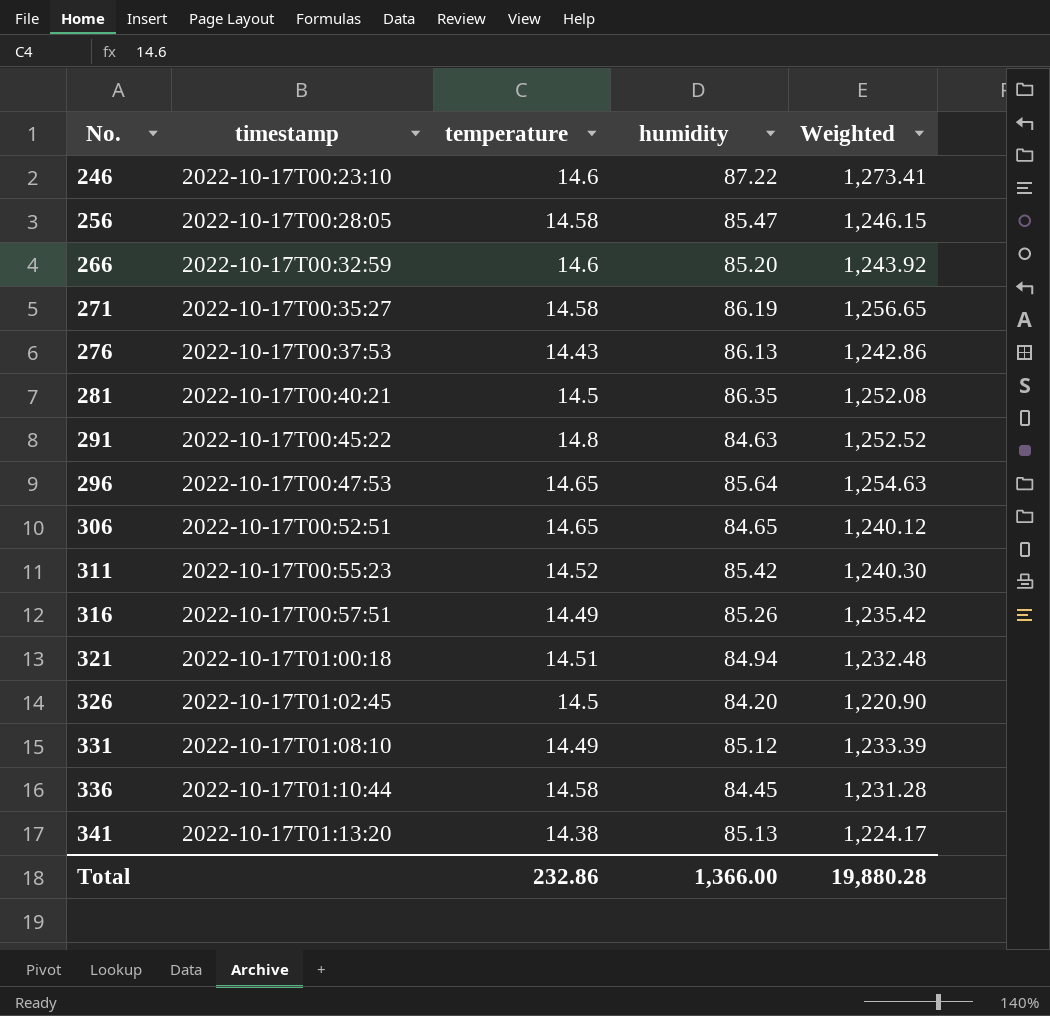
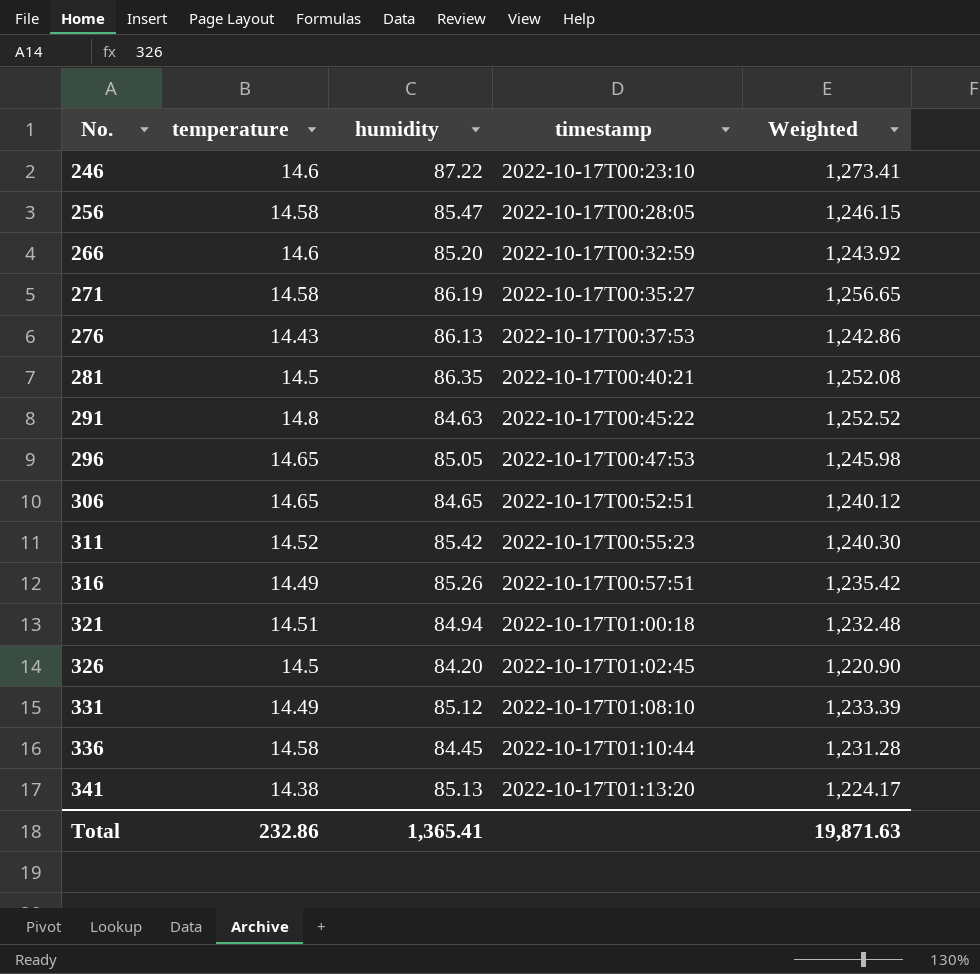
column timestamp | position: 2 -> 4
296 | humidity: 85.64 -> 85.05
296 | Weighted: 1,254.63 -> 1,245.98
Total | humidity: 1,366.00 -> 1,365.41
Total | Weighted: 19,880.28 -> 19,871.63

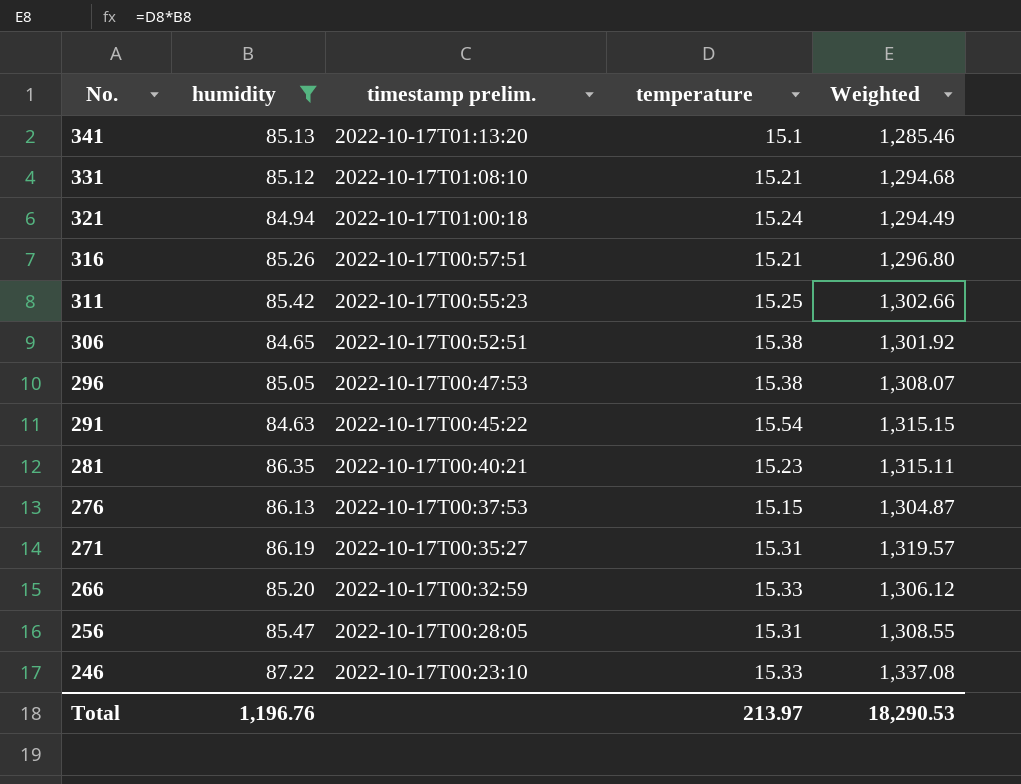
filter: none -> humidity >= 84.63
row order: No. ascending -> No. descending
column name: timestamp -> timestamp prelim.
column temperature | position: 2 -> 4
341 | temperature: 14.38 -> 15.1
341 | Weighted: 1,224.17 -> 1,285.46
331 | temperature: 14.49 -> 15.21
331 | Weighted: 1,233.39 -> 1,294.68
321 | temperature: 14.51 -> 15.24
321 | Weighted: 1,232.48 -> 1,294.49
316 | temperature: 14.49 -> 15.21
316 | Weighted: 1,235.42 -> 1,296.80
311 | temperature: 14.52 -> 15.25
311 | Weighted: 1,240.30 -> 1,302.66
306 | temperature: 14.65 -> 15.38
306 | Weighted: 1,240.12 -> 1,301.92
296 | temperature: 14.65 -> 15.38
296 | Weighted: 1,245.98 -> 1,308.07
291 | temperature: 14.8 -> 15.54
291 | Weighted: 1,252.52 -> 1,315.15
281 | temperature: 14.5 -> 15.23
281 | Weighted: 1,252.08 -> 1,315.11
276 | temperature: 14.43 -> 15.15
276 | Weighted: 1,242.86 -> 1,304.87
271 | temperature: 14.58 -> 15.31
271 | Weighted: 1,256.65 -> 1,319.57
266 | temperature: 14.6 -> 15.33
266 | Weighted: 1,243.92 -> 1,306.12
256 | temperature: 14.58 -> 15.31
256 | Weighted: 1,246.15 -> 1,308.55
246 | temperature: 14.6 -> 15.33
246 | Weighted: 1,273.41 -> 1,337.08
Total | humidity: 1,365.41 -> 1,196.76
Total | temperature: 232.86 -> 213.97
Total | Weighted: 19,871.63 -> 18,290.53

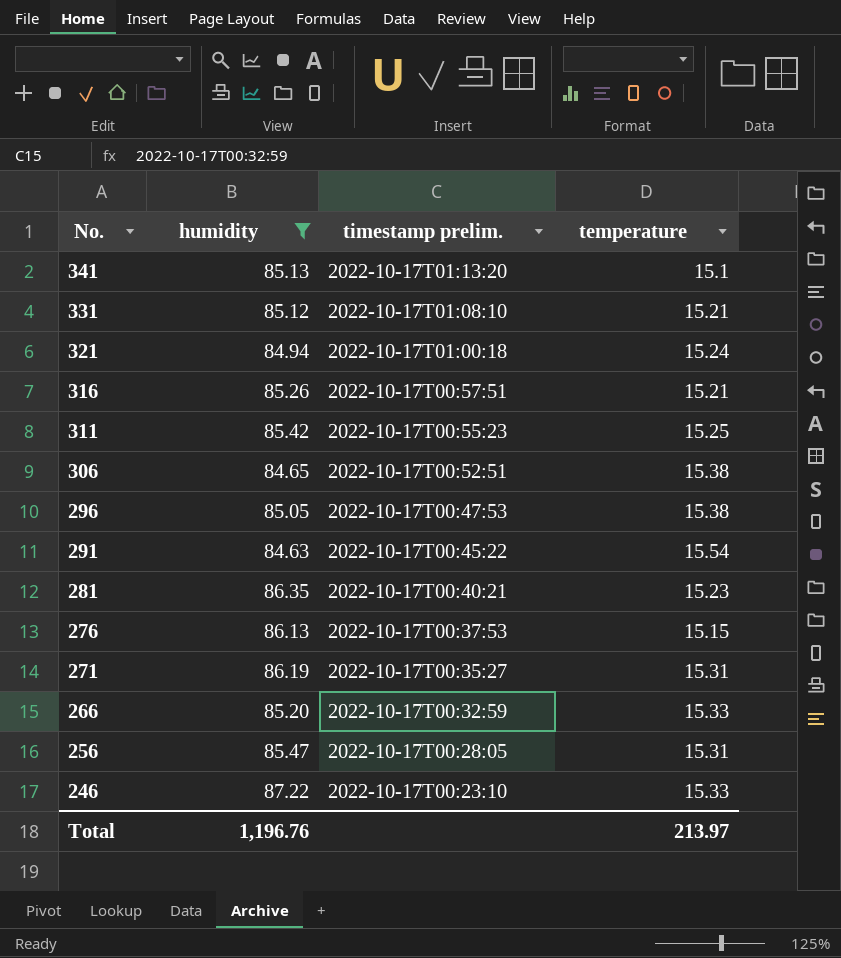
column Weighted | formula: [humidity] * [temperature] -> none

